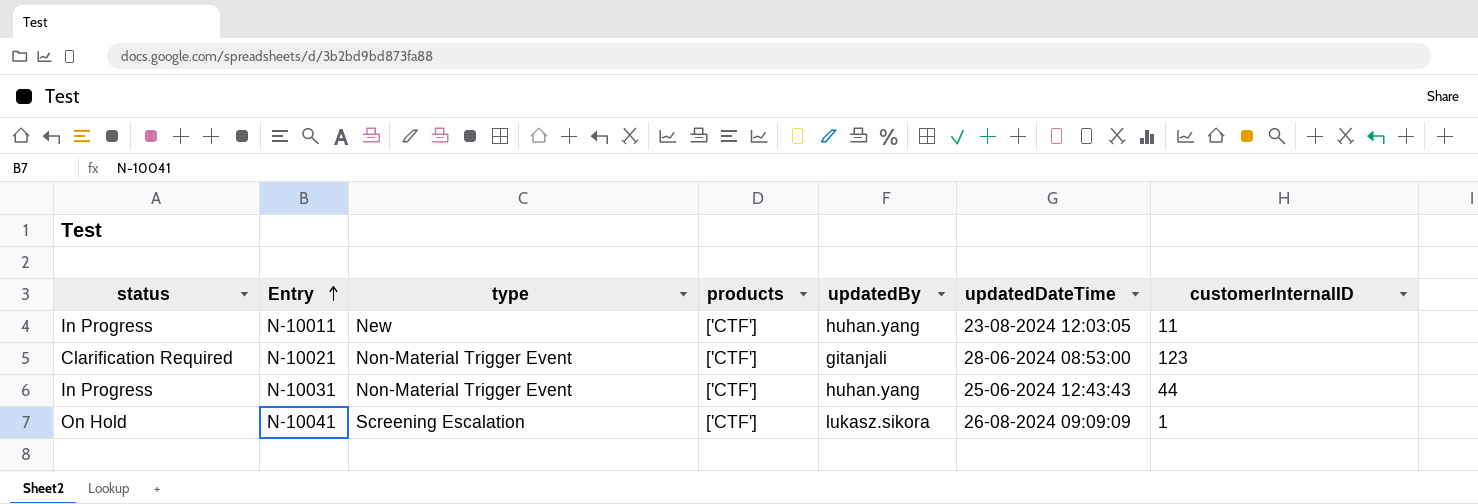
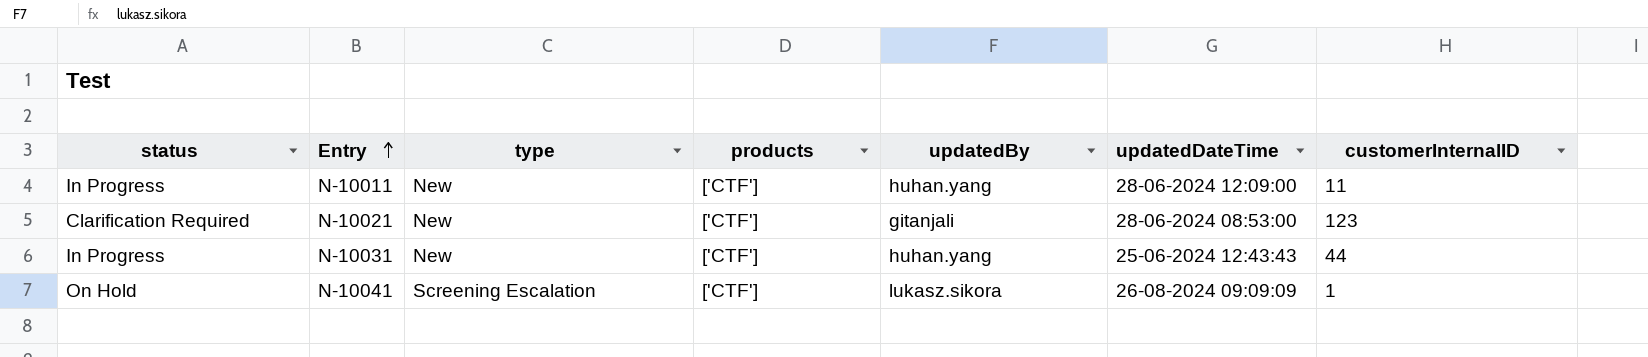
N-10011 | updatedDateTime: 23-08-2024 12:03:05 -> 28-06-2024 12:09:00
N-10021 | type: Non-Material Trigger Event -> New
N-10031 | type: Non-Material Trigger Event -> New

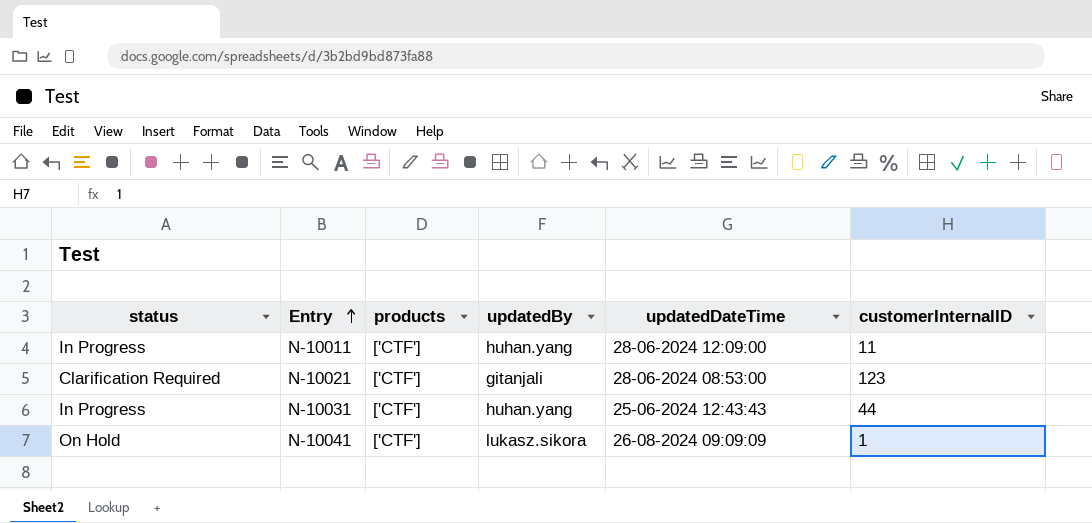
column type | position: 3 -> none

